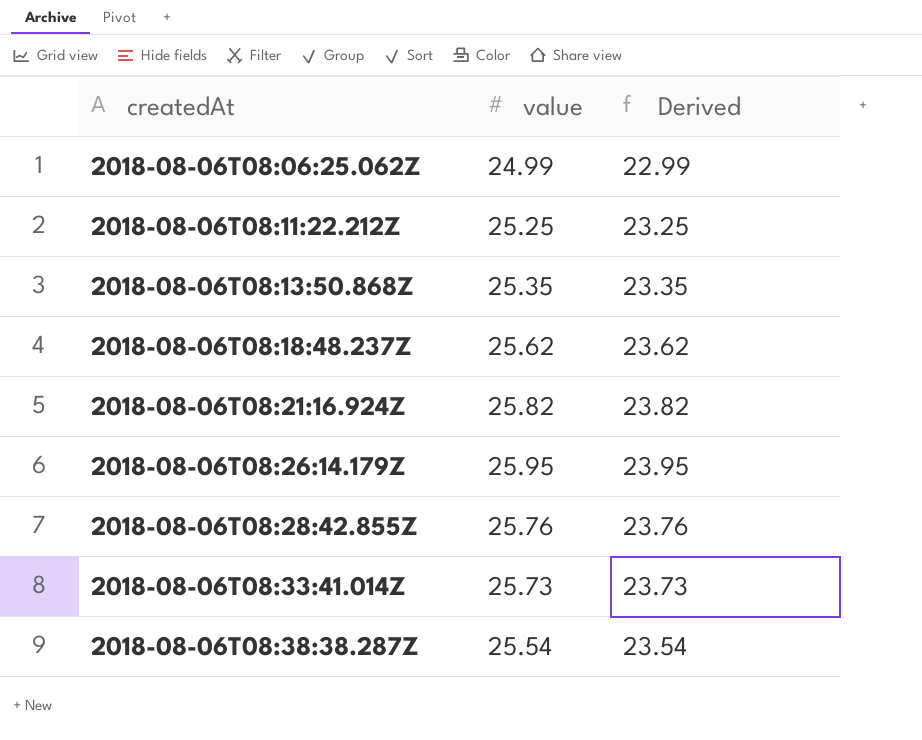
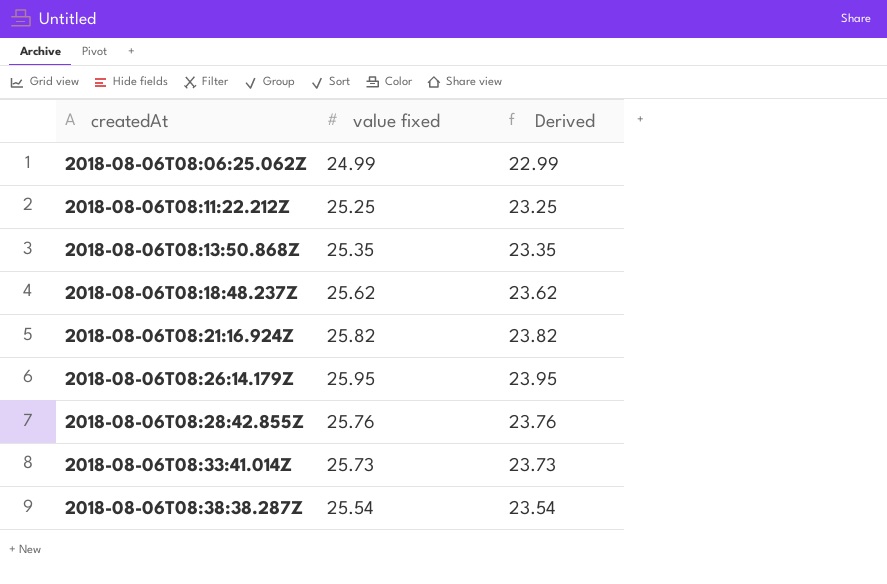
column name: value -> value fixed

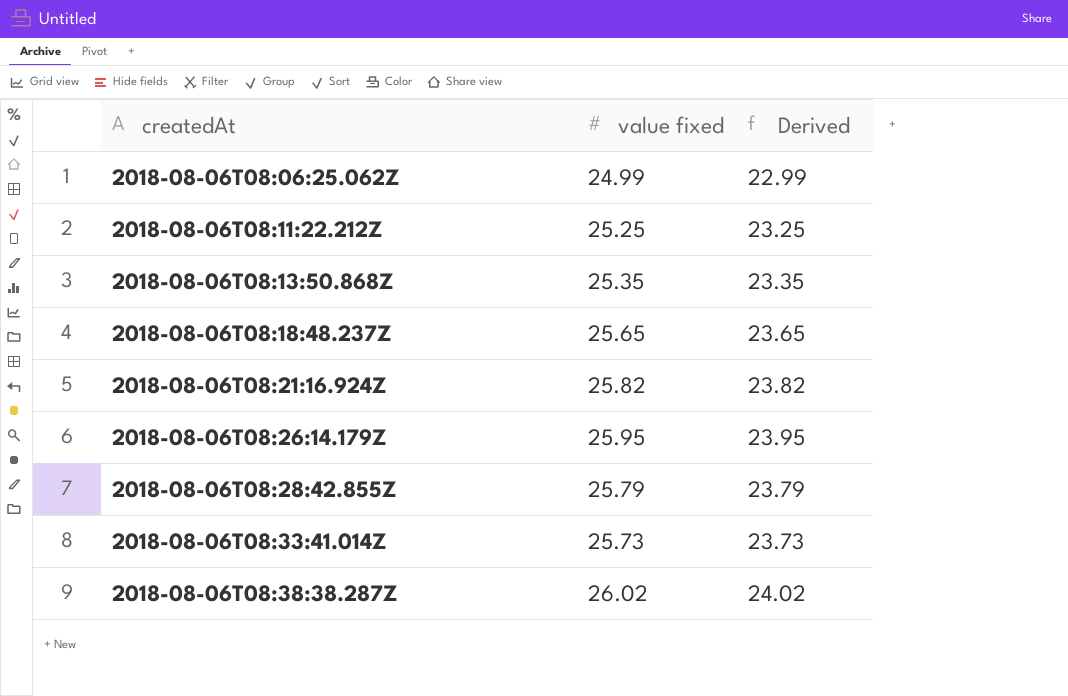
2018-08-06T08:18:48.237Z | value fixed: 25.62 -> 25.65
2018-08-06T08:18:48.237Z | Derived: 23.62 -> 23.65
2018-08-06T08:28:42.855Z | value fixed: 25.76 -> 25.79
2018-08-06T08:28:42.855Z | Derived: 23.76 -> 23.79
2018-08-06T08:38:38.287Z | value fixed: 25.54 -> 26.02
2018-08-06T08:38:38.287Z | Derived: 23.54 -> 24.02

